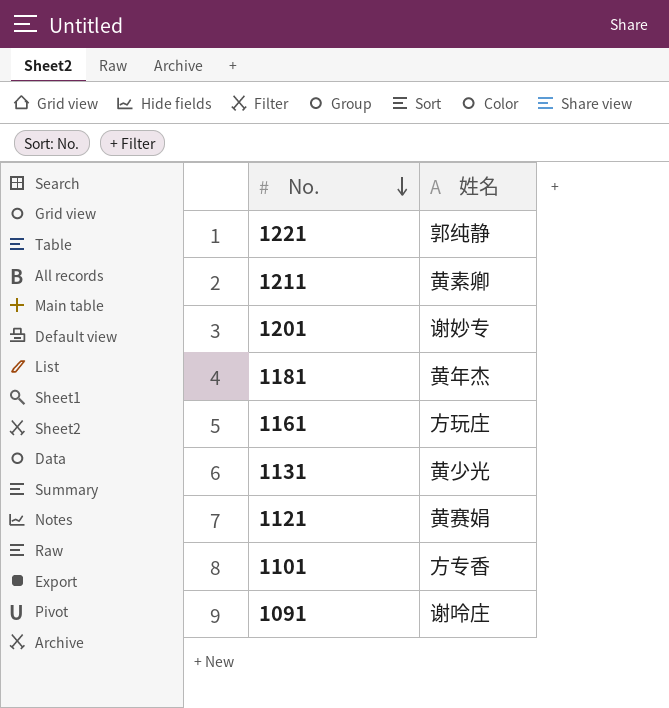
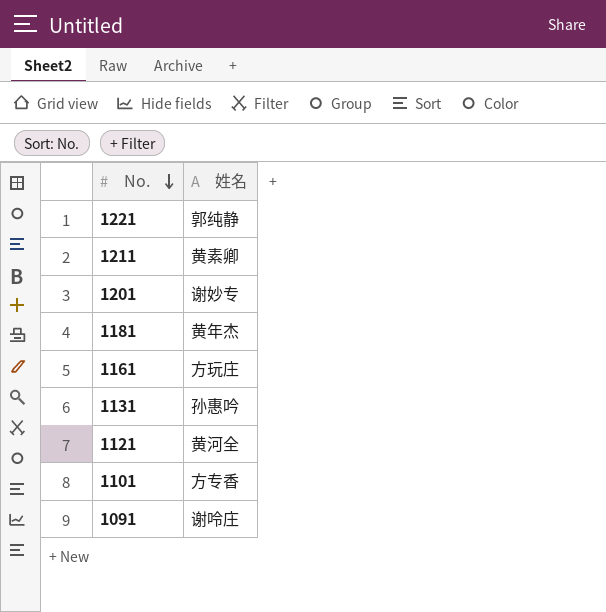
1131 | 姓名: 黄少光 -> 孙惠吟
1121 | 姓名: 黄赛娟 -> 黄河全

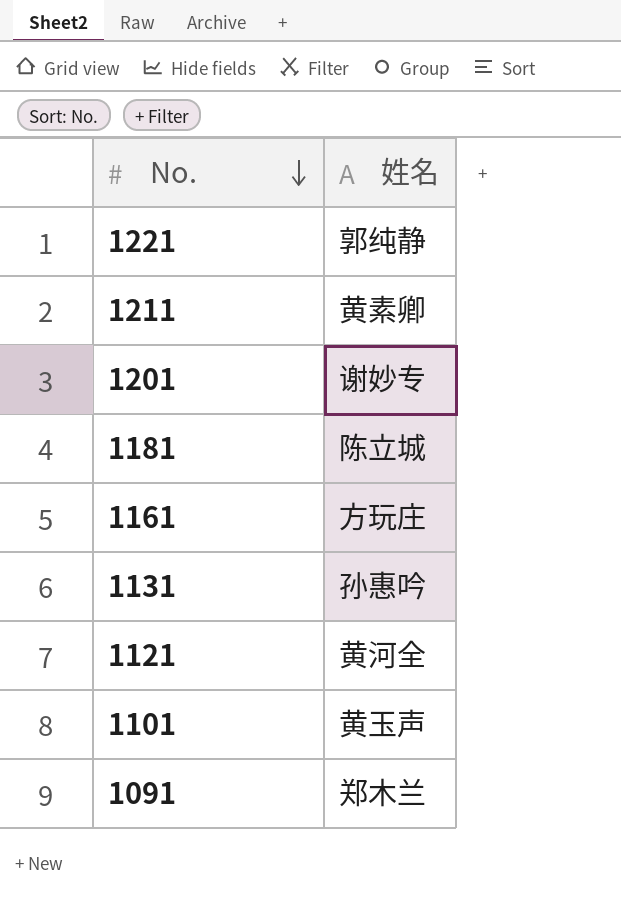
1181 | 姓名: 黄年杰 -> 陈立城
1101 | 姓名: 方专香 -> 黄玉声
1091 | 姓名: 谢呤庄 -> 郑木兰

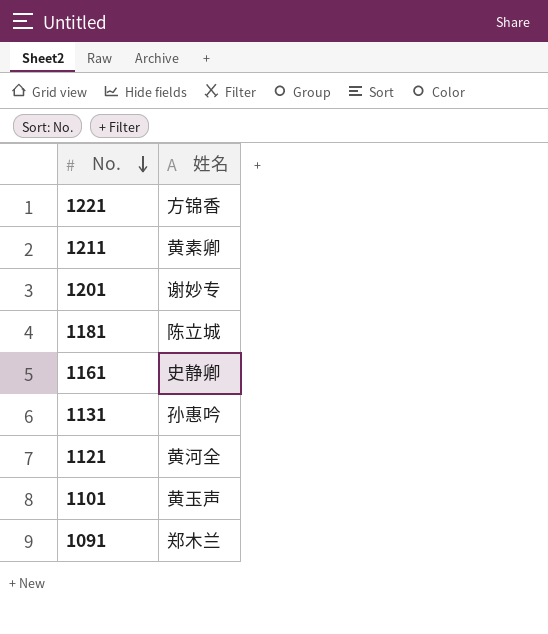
1221 | 姓名: 郭纯静 -> 方锦香
1161 | 姓名: 方玩庄 -> 史静卿

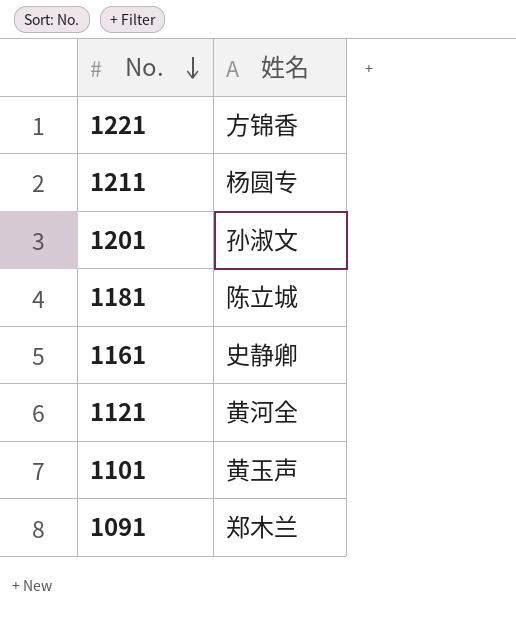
row 1131: 孙惠吟 -> none
1211 | 姓名: 黄素卿 -> 杨圆专
1201 | 姓名: 谢妙专 -> 孙淑文

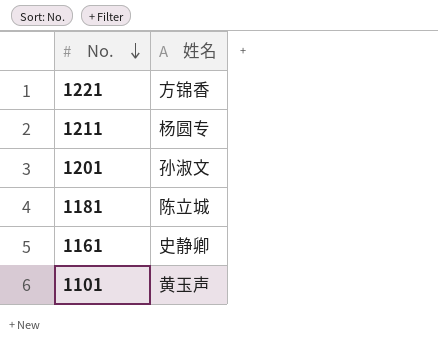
row 1121: 黄河全 -> none
row 1091: 郑木兰 -> none

